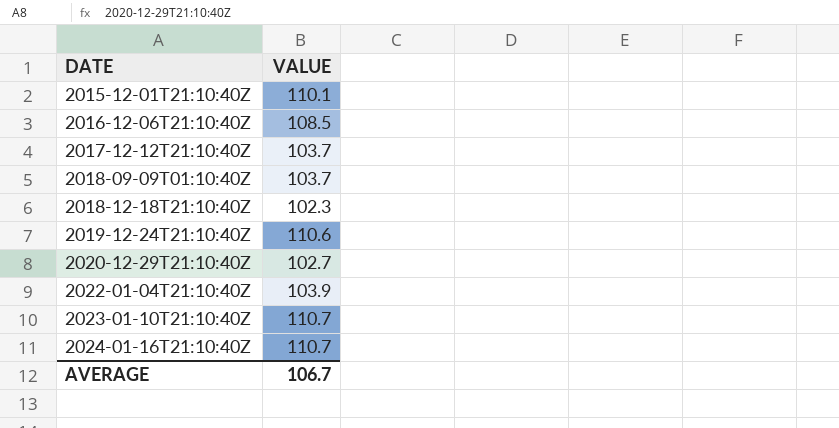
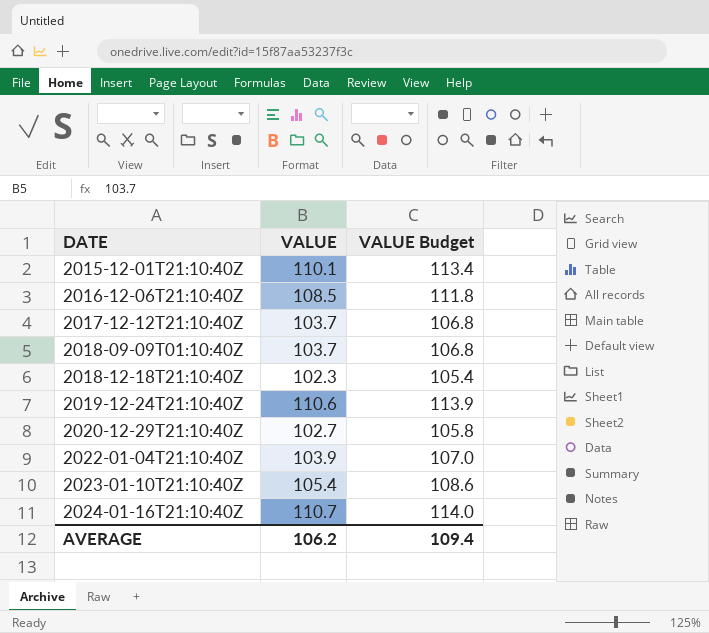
column VALUE Budget | formula: none -> [VALUE] * 1.03
2023-01-10T21:10:40Z | VALUE: 110.7 -> 105.4
AVERAGE | VALUE: 106.7 -> 106.2

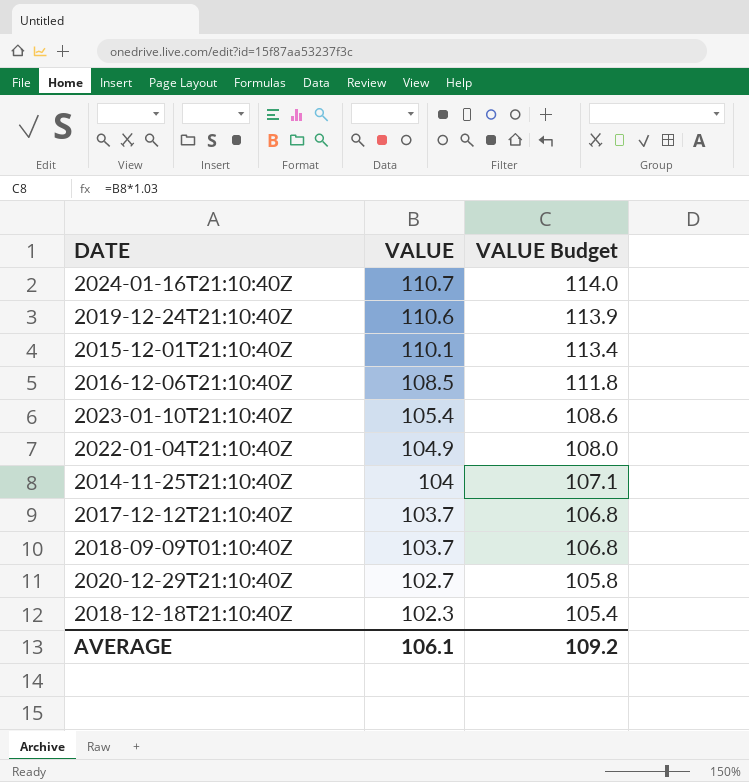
row order: DATE ascending -> VALUE descending
2022-01-04T21:10:40Z | VALUE: 103.9 -> 104.9
2022-01-04T21:10:40Z | VALUE Budget: 107.0 -> 108.0
row 2014-11-25T21:10:40Z: none -> 104 | 107.1
AVERAGE | VALUE: 106.2 -> 106.1
AVERAGE | VALUE Budget: 109.4 -> 109.2

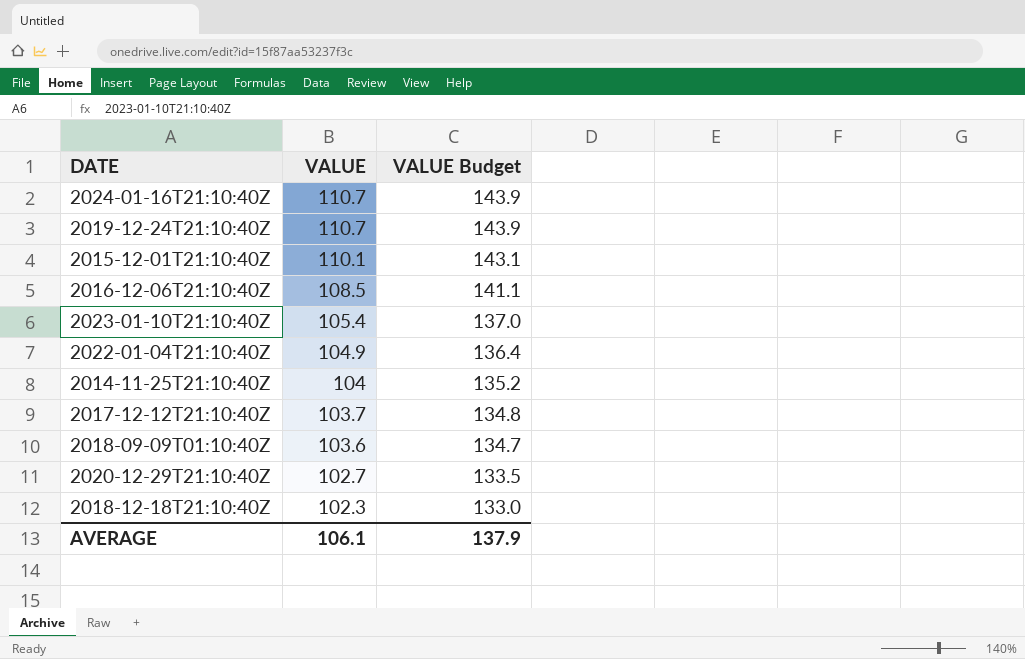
column VALUE Budget | formula: [VALUE] * 1.03 -> [VALUE] * 1.3
2019-12-24T21:10:40Z | VALUE: 110.6 -> 110.7
2018-09-09T01:10:40Z | VALUE: 103.7 -> 103.6
AVERAGE | VALUE Budget: 109.2 -> 137.9

